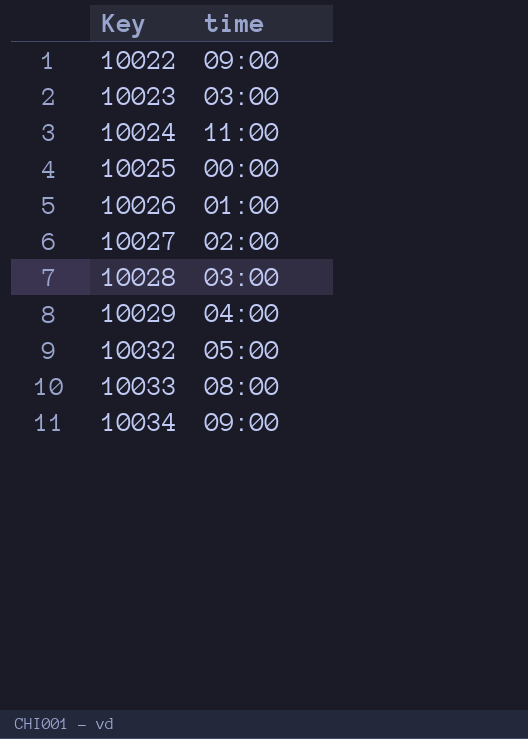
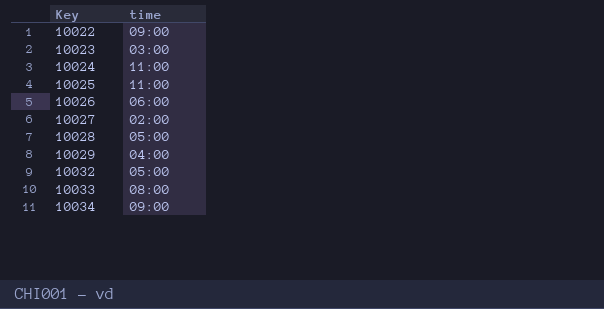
10025 | time: 00:00 -> 11:00
10026 | time: 01:00 -> 06:00
10028 | time: 03:00 -> 05:00

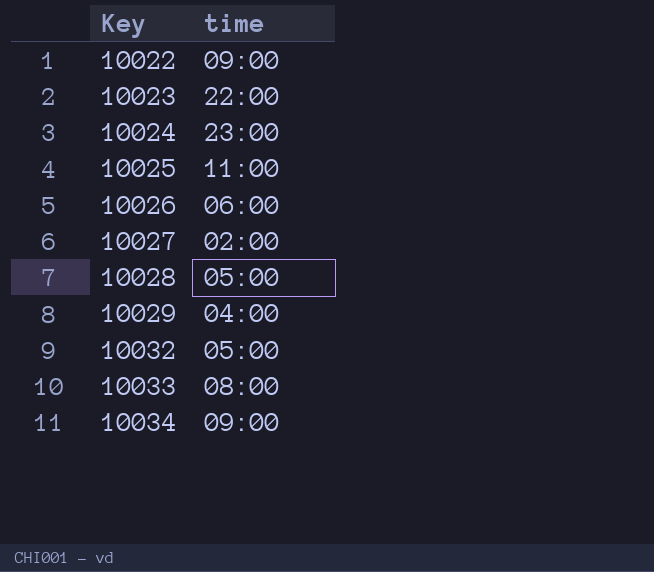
10023 | time: 03:00 -> 22:00
10024 | time: 11:00 -> 23:00

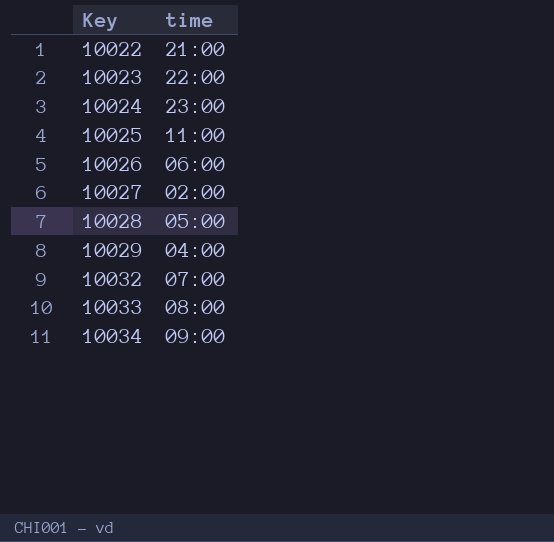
10022 | time: 09:00 -> 21:00
10032 | time: 05:00 -> 07:00

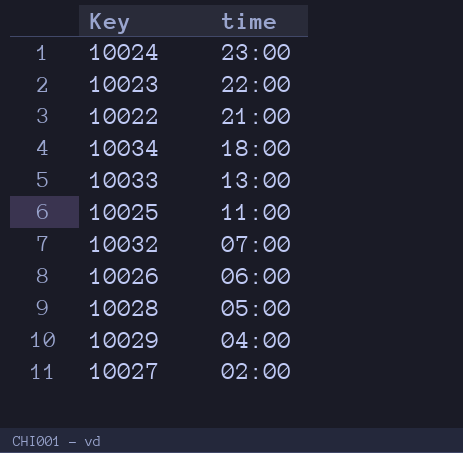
row order: Key ascending -> time descending
10034 | time: 09:00 -> 18:00
10033 | time: 08:00 -> 13:00

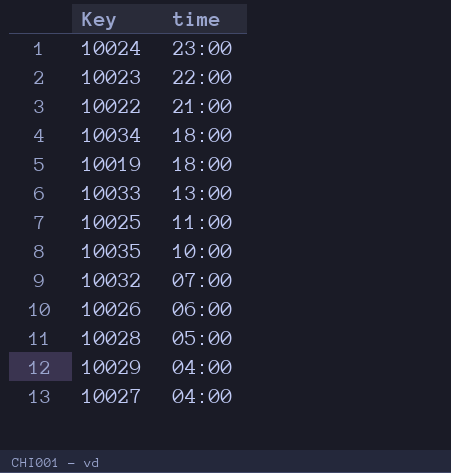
row 10019: none -> 18:00
row 10035: none -> 10:00
10027 | time: 02:00 -> 04:00

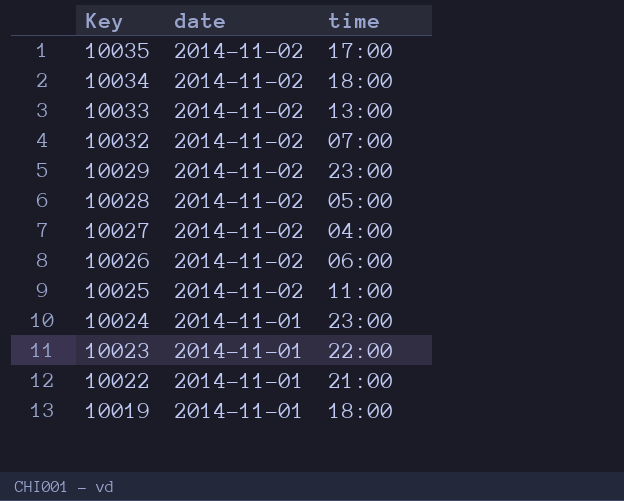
row order: time descending -> Key descending
column date | position: none -> 2
10035 | time: 10:00 -> 17:00
10029 | time: 04:00 -> 23:00

